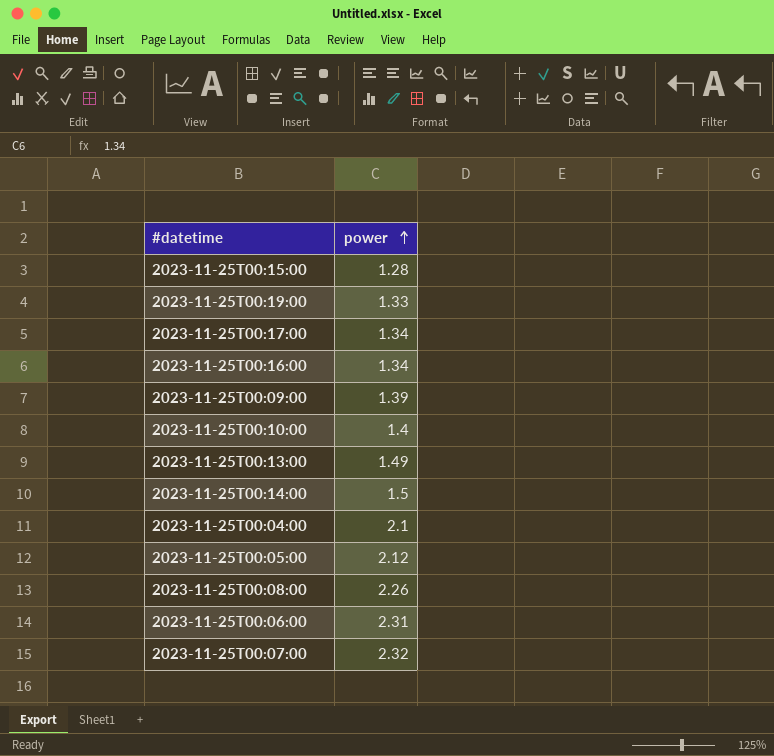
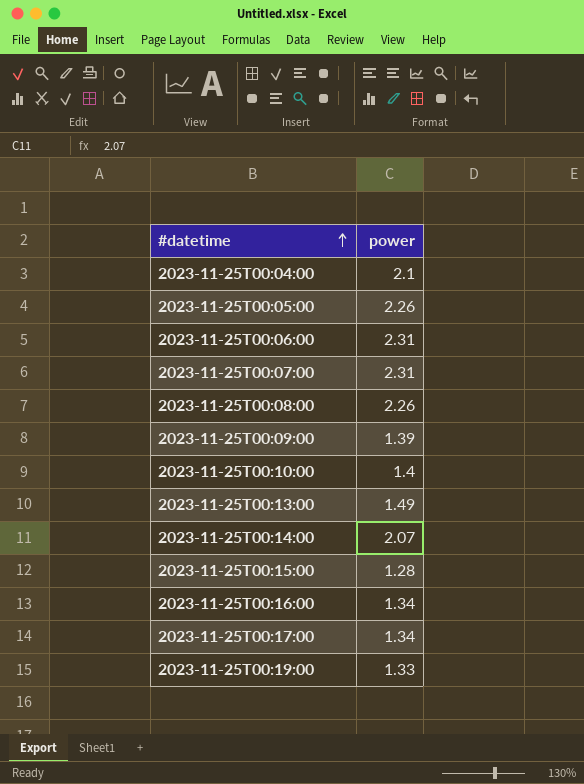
row order: power ascending -> #datetime ascending
2023-11-25T00:05:00 | power: 2.12 -> 2.26
2023-11-25T00:07:00 | power: 2.32 -> 2.31
2023-11-25T00:14:00 | power: 1.5 -> 2.07

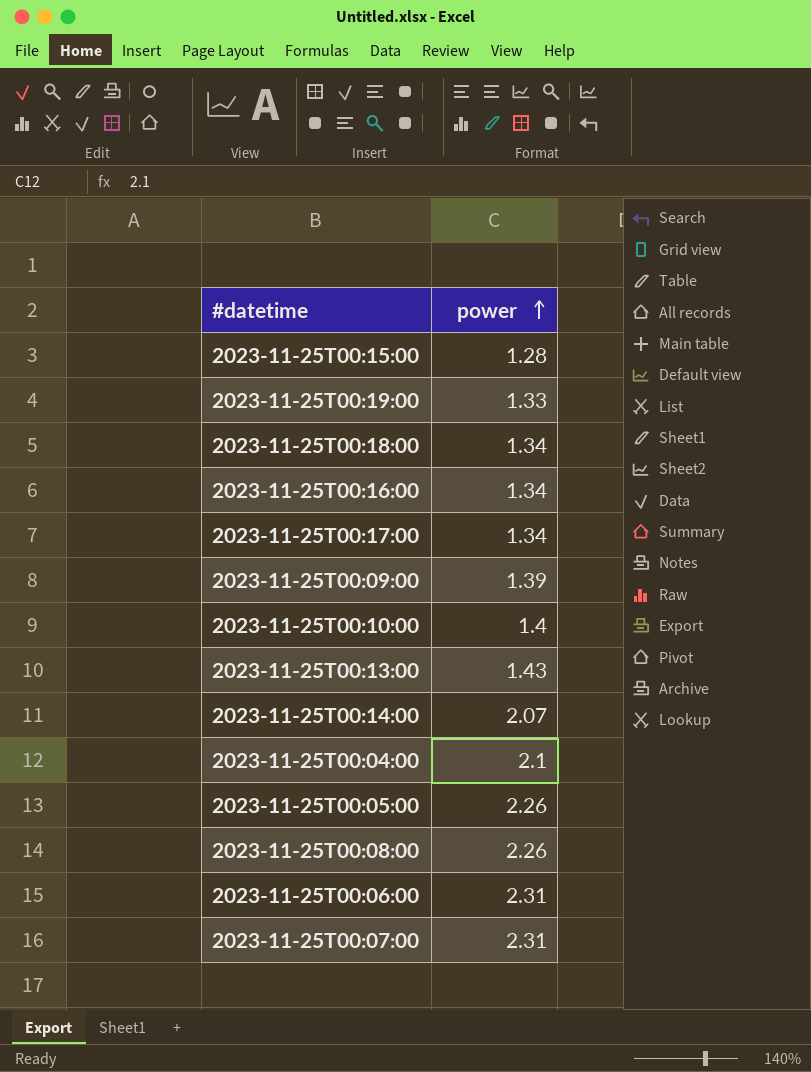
row order: #datetime ascending -> power ascending
row 2023-11-25T00:18:00: none -> 1.34
2023-11-25T00:13:00 | power: 1.49 -> 1.43

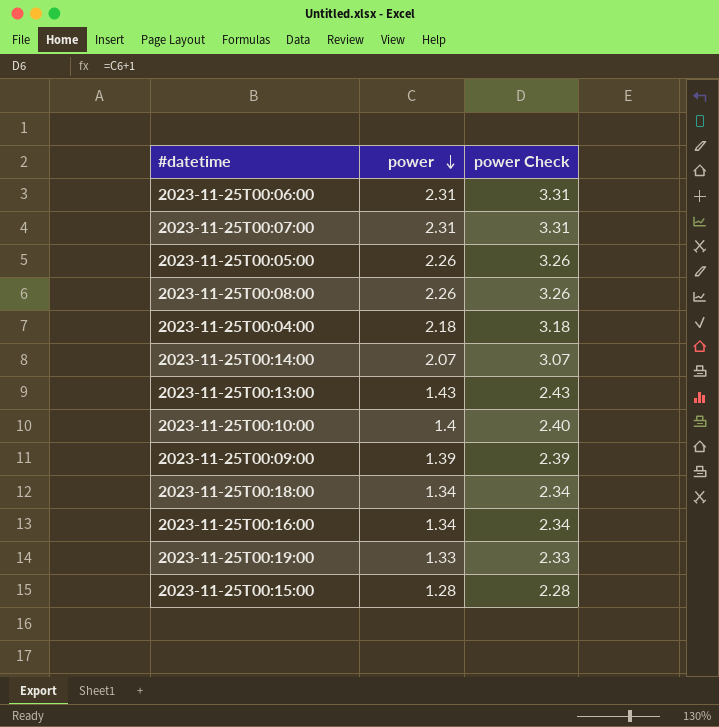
row order: power ascending -> power descending
column power Check | formula: none -> [power] + 1
row 2023-11-25T00:17:00: 1.34 -> none
2023-11-25T00:04:00 | power: 2.1 -> 2.18

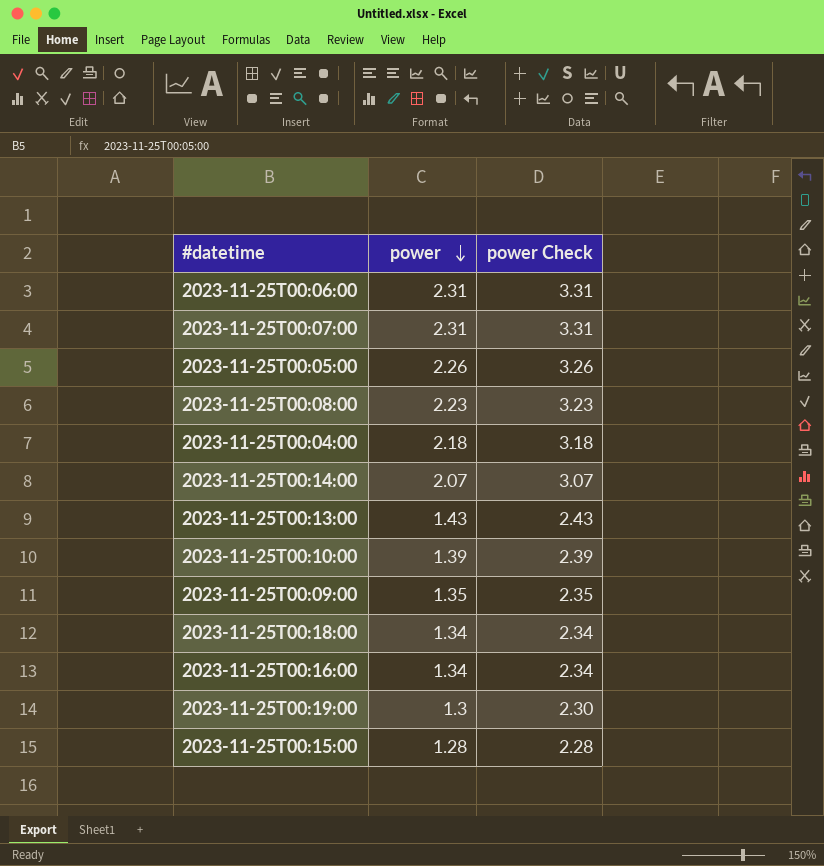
2023-11-25T00:08:00 | power: 2.26 -> 2.23
2023-11-25T00:08:00 | power Check: 3.26 -> 3.23
2023-11-25T00:10:00 | power: 1.4 -> 1.39
2023-11-25T00:10:00 | power Check: 2.40 -> 2.39
2023-11-25T00:09:00 | power: 1.39 -> 1.35
2023-11-25T00:09:00 | power Check: 2.39 -> 2.35
2023-11-25T00:19:00 | power: 1.33 -> 1.3
2023-11-25T00:19:00 | power Check: 2.33 -> 2.30

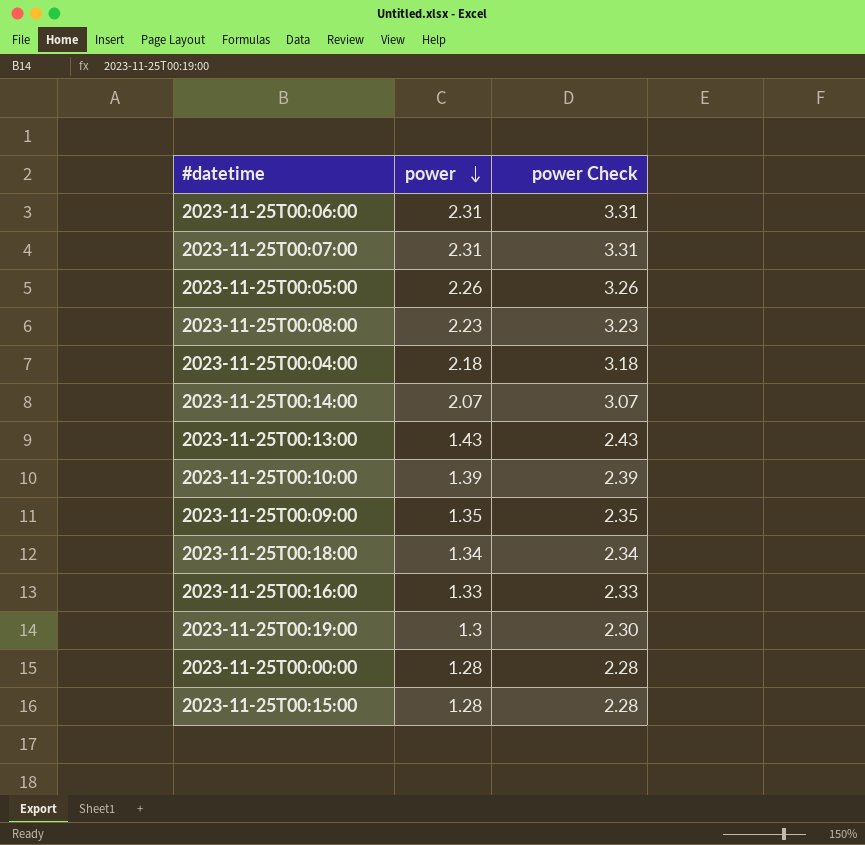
2023-11-25T00:16:00 | power: 1.34 -> 1.33
2023-11-25T00:16:00 | power Check: 2.34 -> 2.33
row 2023-11-25T00:00:00: none -> 1.28 | 2.28

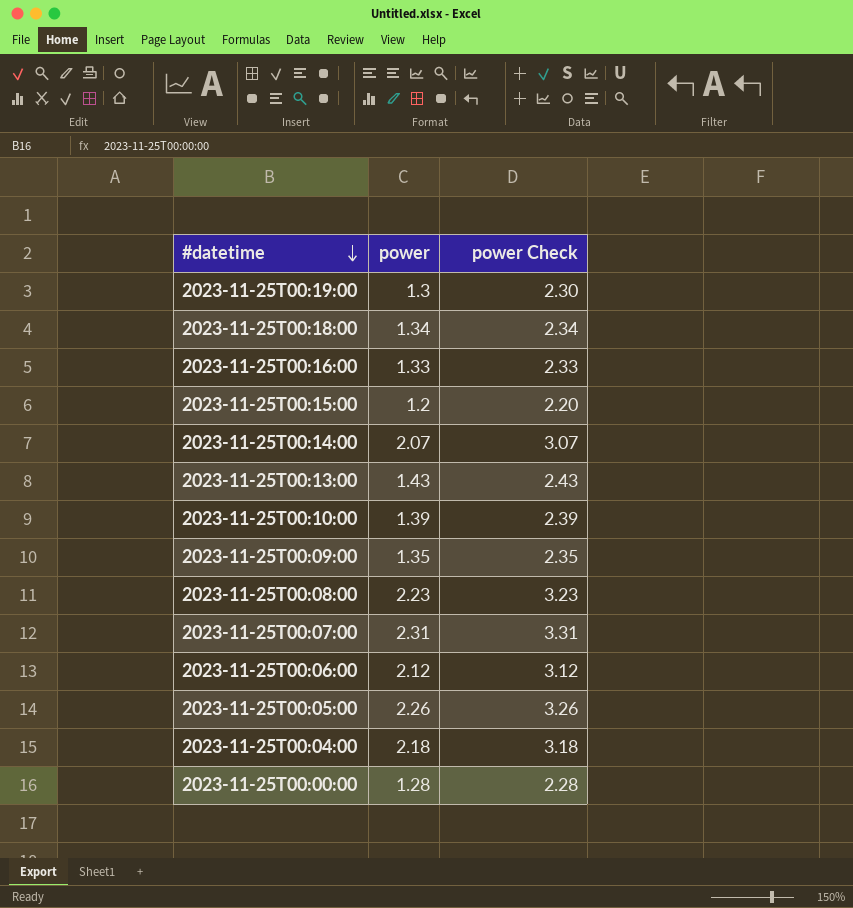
row order: power descending -> #datetime descending
2023-11-25T00:15:00 | power: 1.28 -> 1.2
2023-11-25T00:15:00 | power Check: 2.28 -> 2.20
2023-11-25T00:06:00 | power: 2.31 -> 2.12
2023-11-25T00:06:00 | power Check: 3.31 -> 3.12

